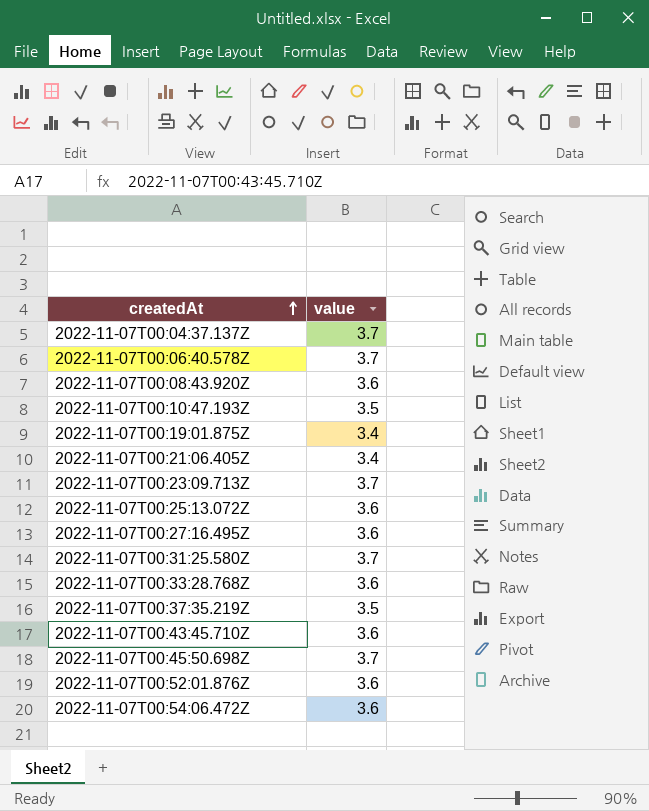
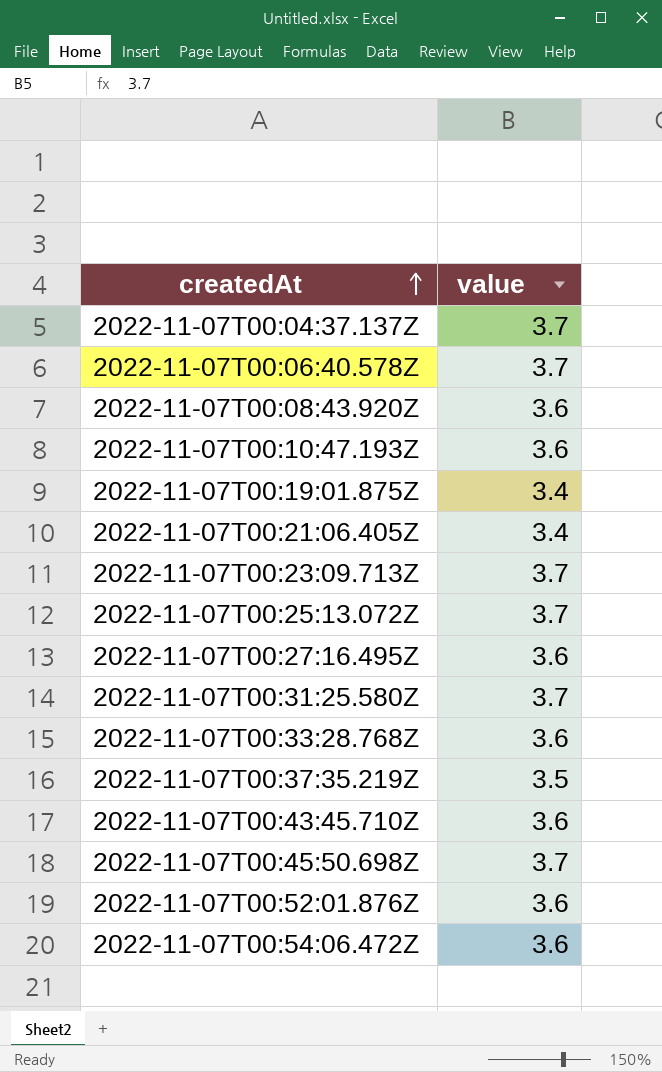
2022-11-07T00:10:47.193Z | value: 3.5 -> 3.6
2022-11-07T00:25:13.072Z | value: 3.6 -> 3.7

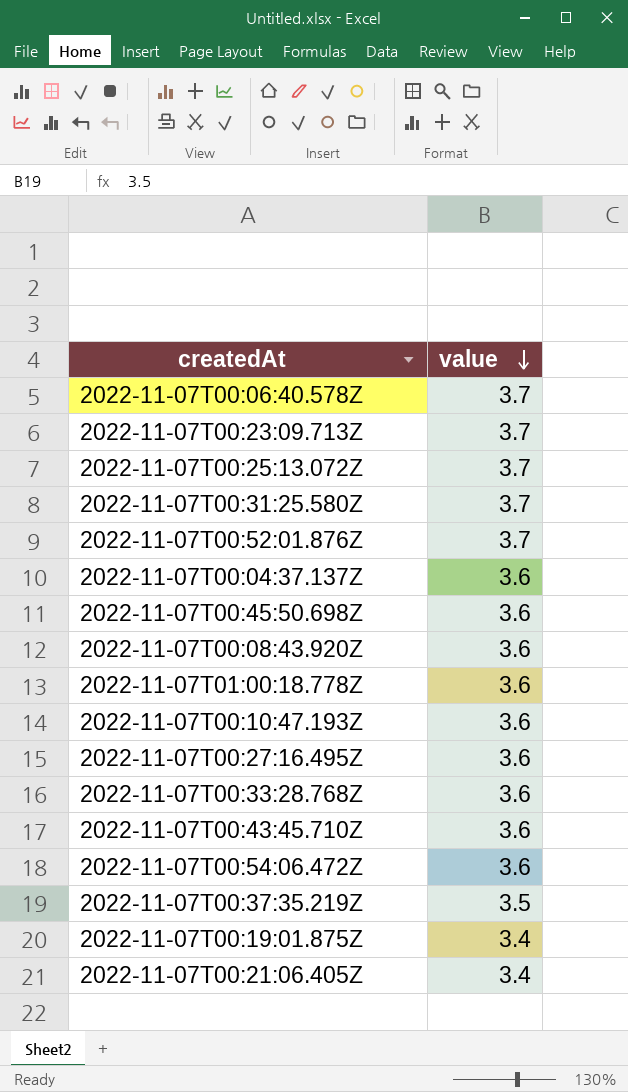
row order: createdAt ascending -> value descending
2022-11-07T00:52:01.876Z | value: 3.6 -> 3.7
2022-11-07T00:04:37.137Z | value: 3.7 -> 3.6
2022-11-07T00:45:50.698Z | value: 3.7 -> 3.6
row 2022-11-07T01:00:18.778Z: none -> 3.6

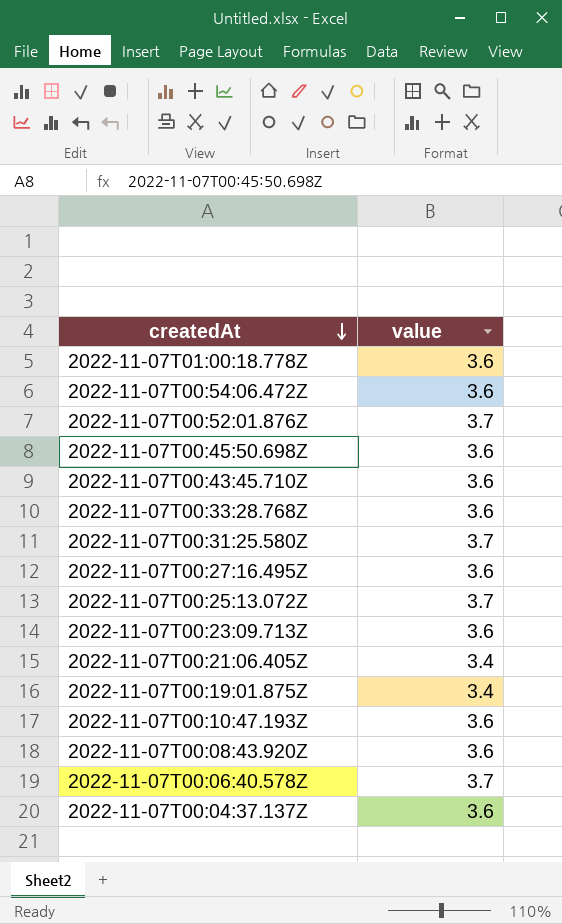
row order: value descending -> createdAt descending
row 2022-11-07T00:37:35.219Z: 3.5 -> none
2022-11-07T00:23:09.713Z | value: 3.7 -> 3.6

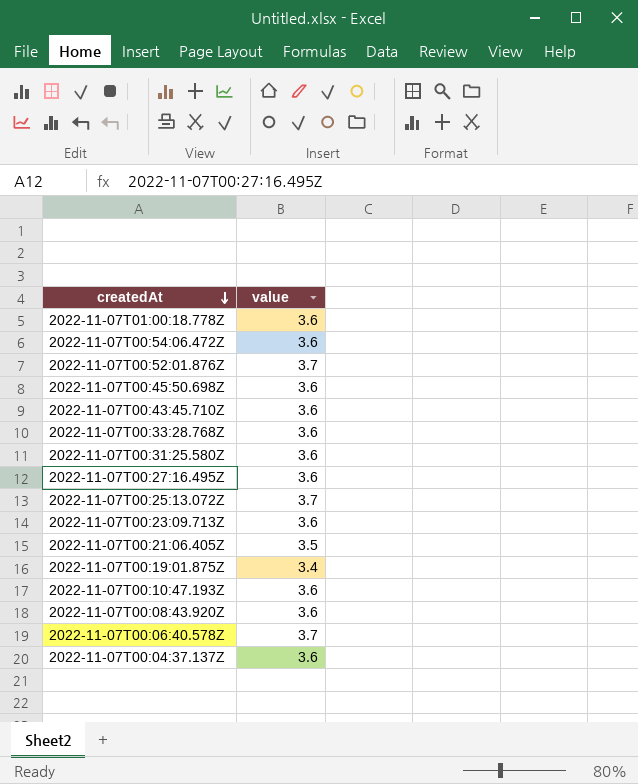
2022-11-07T00:31:25.580Z | value: 3.7 -> 3.6
2022-11-07T00:21:06.405Z | value: 3.4 -> 3.5

